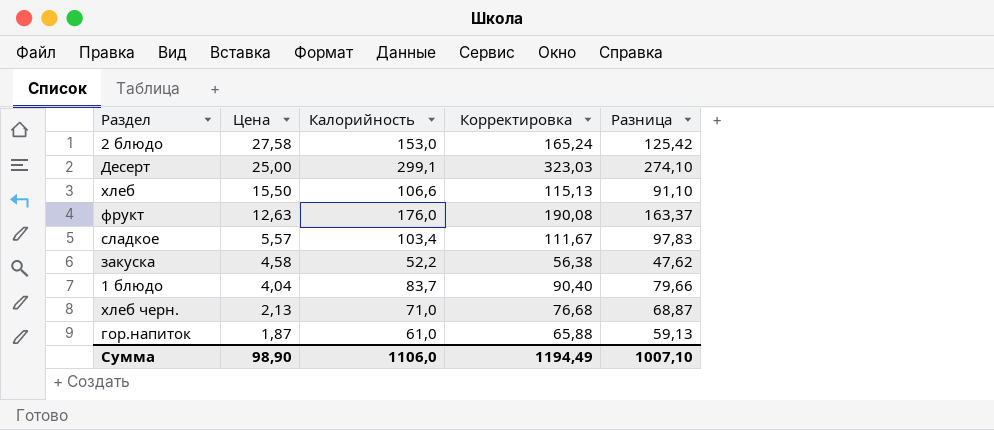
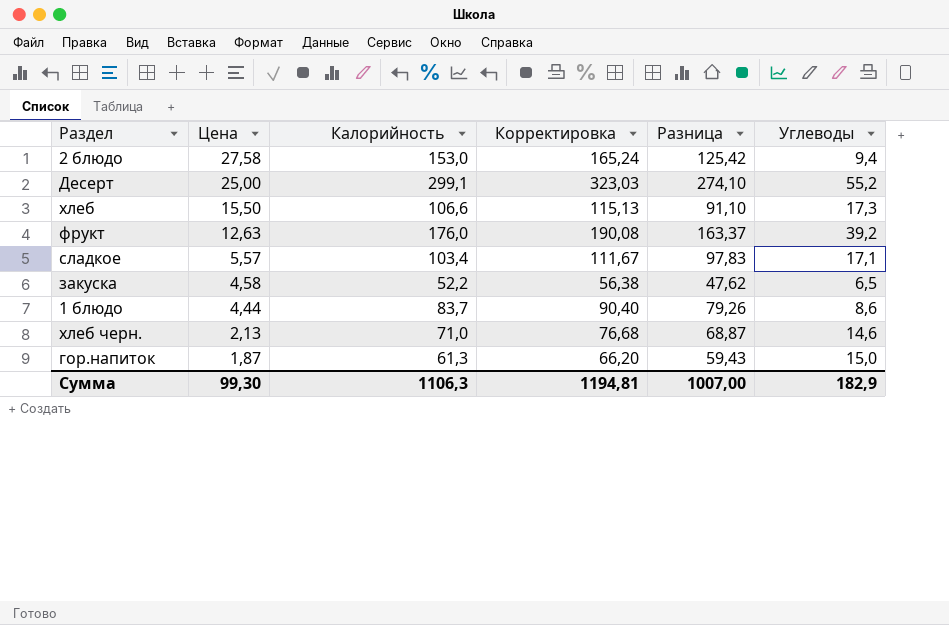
column Углеводы | position: none -> 6
1 блюдо | Цена: 4,04 -> 4,44
1 блюдо | Разница: 79,66 -> 79,26
гор.напиток | Калорийность: 61,0 -> 61,3
гор.напиток | Корректировка: 65,88 -> 66,20
гор.напиток | Разница: 59,13 -> 59,43
Сумма | Цена: 98,90 -> 99,30
Сумма | Калорийность: 1106,0 -> 1106,3
Сумма | Корректировка: 1194,49 -> 1194,81
Сумма | Разница: 1007,10 -> 1007,00

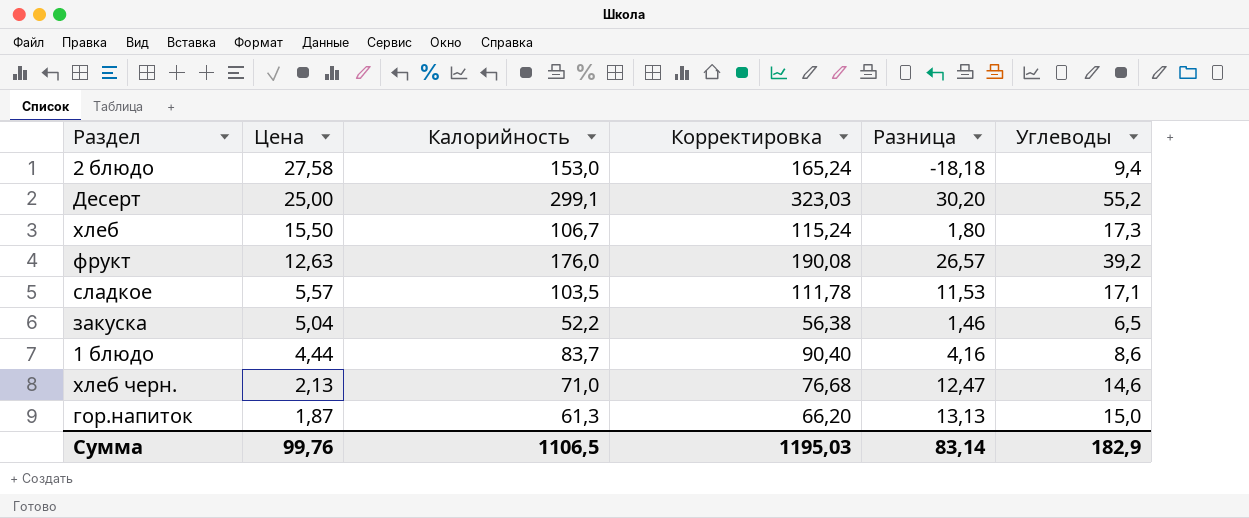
column Разница | formula: [Калорийность] - [Цена] -> [Углеводы] - [Цена]
хлеб | Калорийность: 106,6 -> 106,7
хлеб | Корректировка: 115,13 -> 115,24
сладкое | Калорийность: 103,4 -> 103,5
сладкое | Корректировка: 111,67 -> 111,78
закуска | Цена: 4,58 -> 5,04
Сумма | Цена: 99,30 -> 99,76
Сумма | Калорийность: 1106,3 -> 1106,5
Сумма | Корректировка: 1194,81 -> 1195,03
Сумма | Разница: 1007,00 -> 83,14

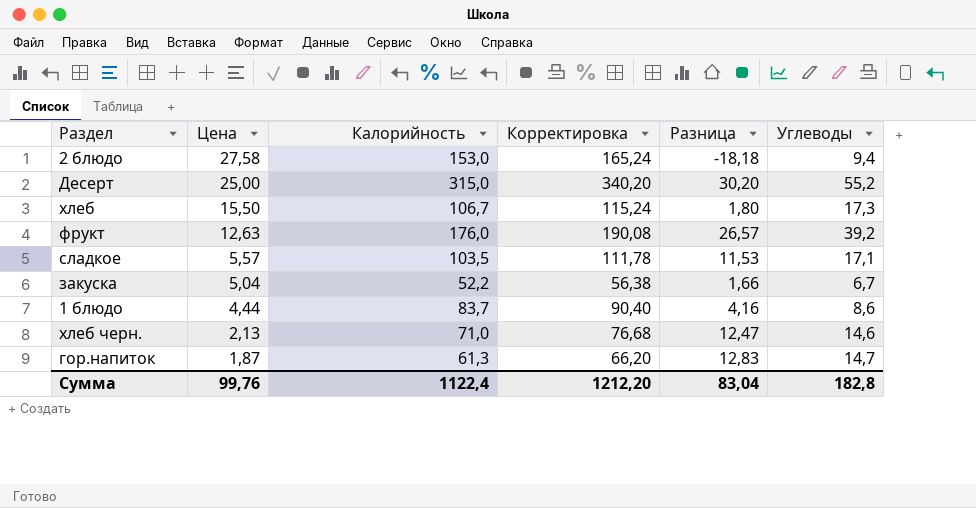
Десерт | Калорийность: 299,1 -> 315,0
Десерт | Корректировка: 323,03 -> 340,20
закуска | Разница: 1,46 -> 1,66
закуска | Углеводы: 6,5 -> 6,7
гор.напиток | Разница: 13,13 -> 12,83
гор.напиток | Углеводы: 15,0 -> 14,7
Сумма | Калорийность: 1106,5 -> 1122,4
Сумма | Корректировка: 1195,03 -> 1212,20
Сумма | Разница: 83,14 -> 83,04
Сумма | Углеводы: 182,9 -> 182,8

